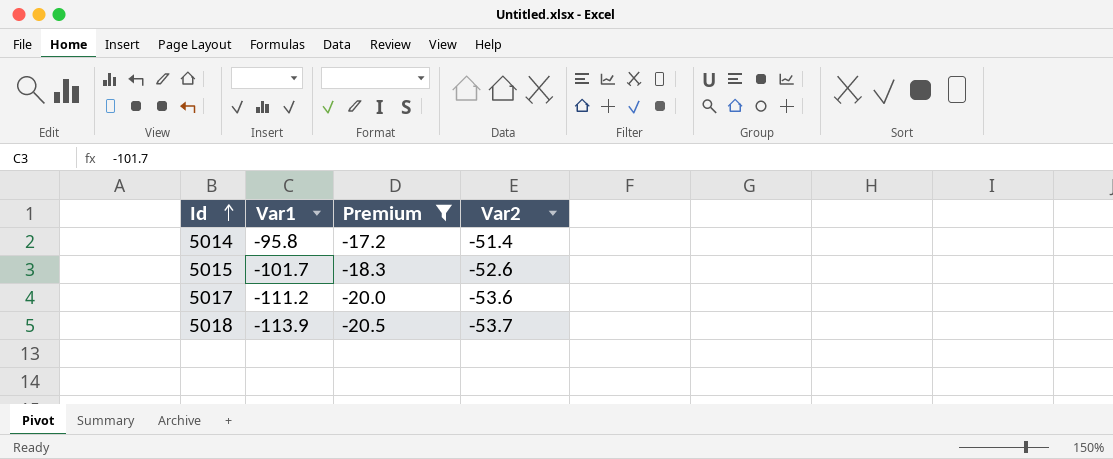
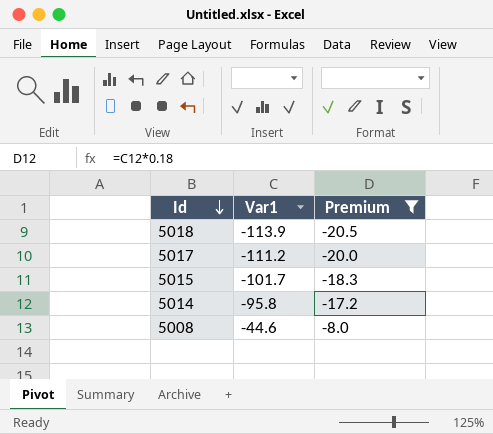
row order: Id ascending -> Id descending
column Var2 | position: 4 -> none
row 5008: none -> -44.6 | -8.0

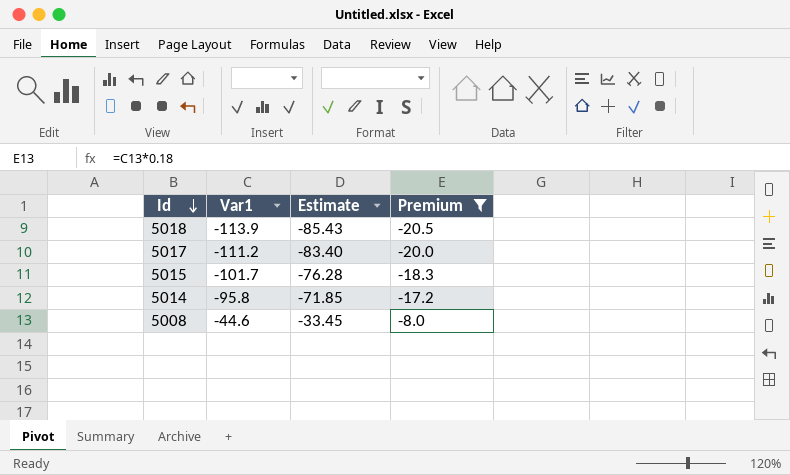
column Estimate | formula: none -> [Var1] * 0.75

